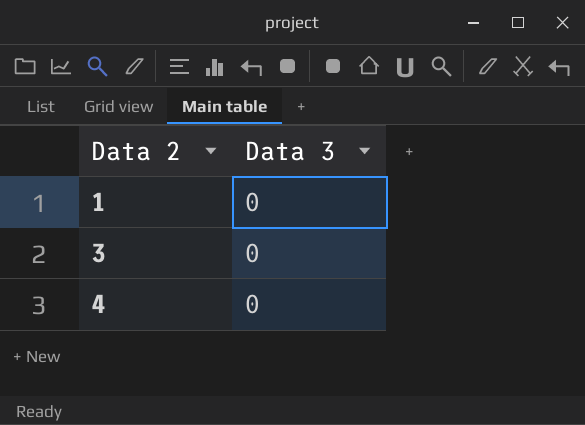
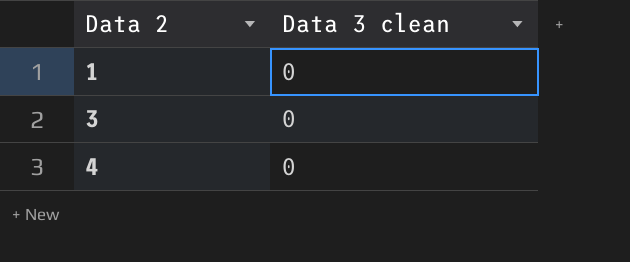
column name: Data 3 -> Data 3 clean

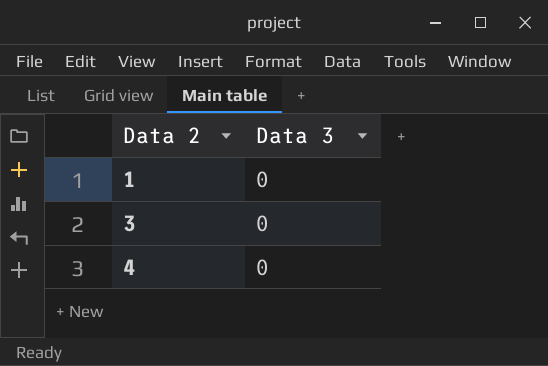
column name: Data 3 clean -> Data 3

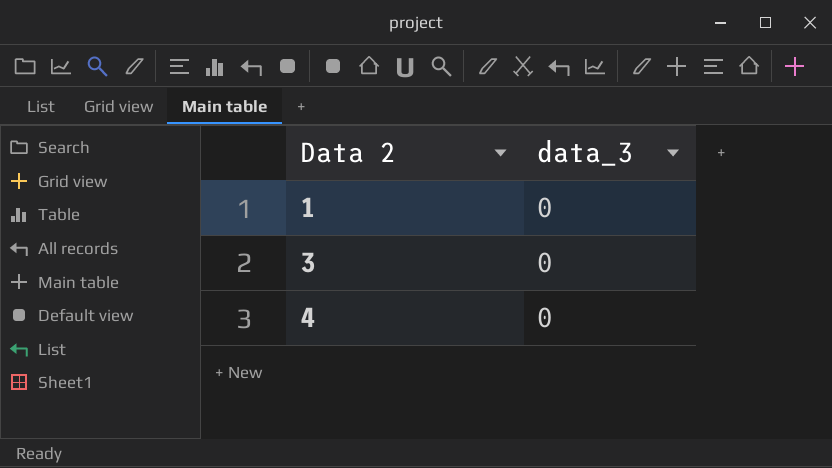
column name: Data 3 -> data_3

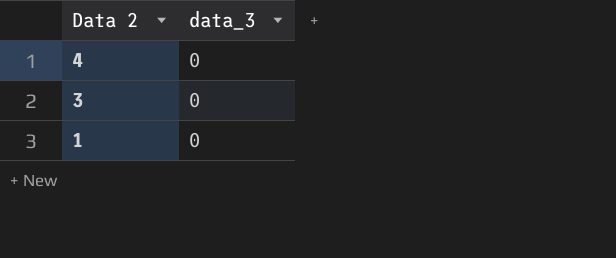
row order: Data 2 ascending -> Data 2 descending

